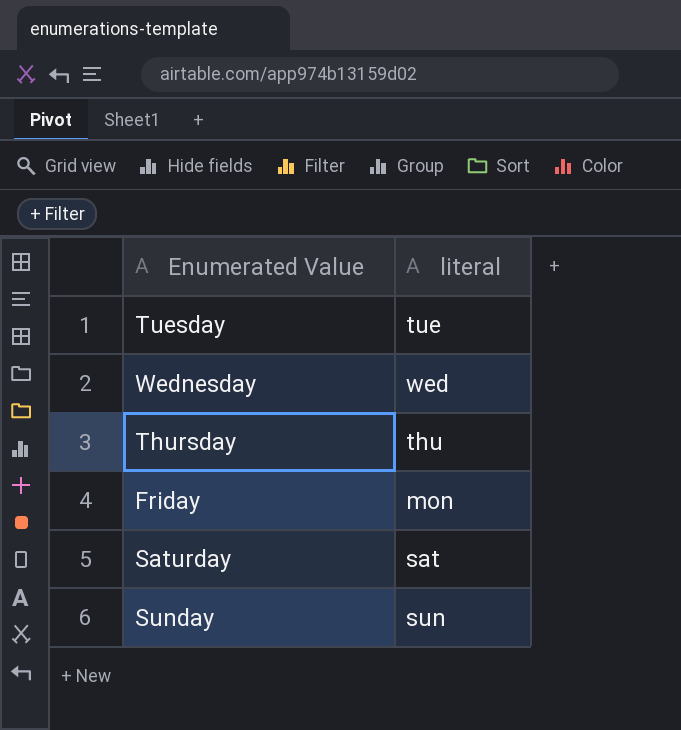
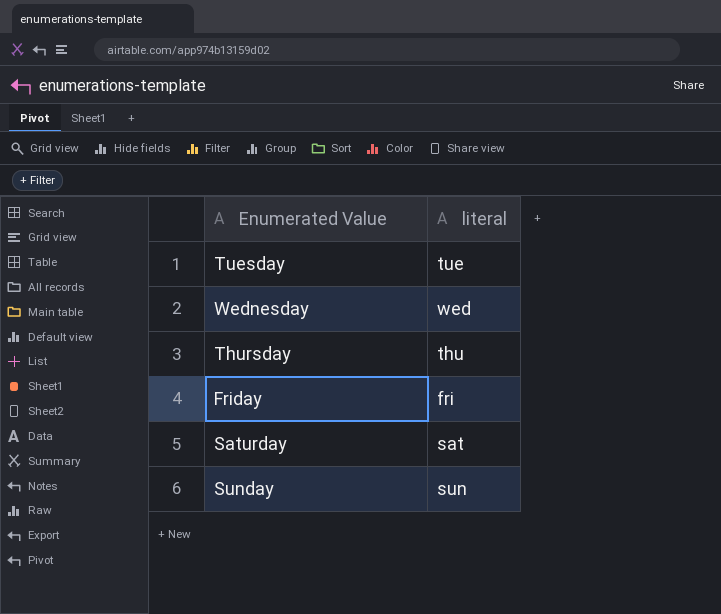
Friday | literal: mon -> fri

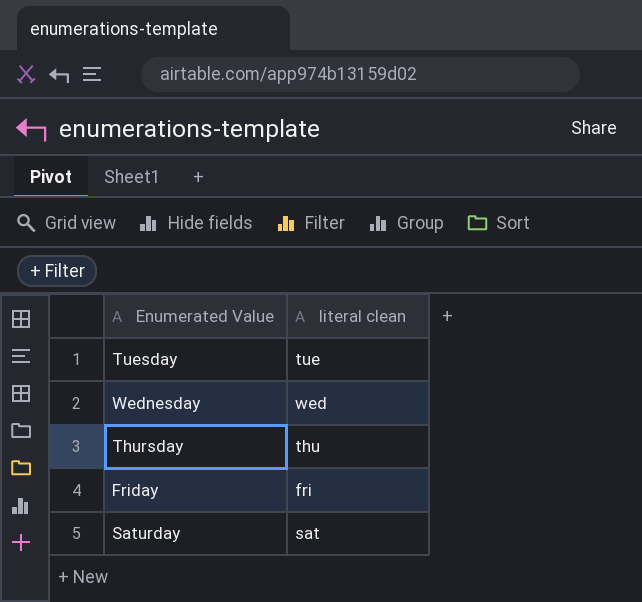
column name: literal -> literal clean
row Sunday: sun -> none

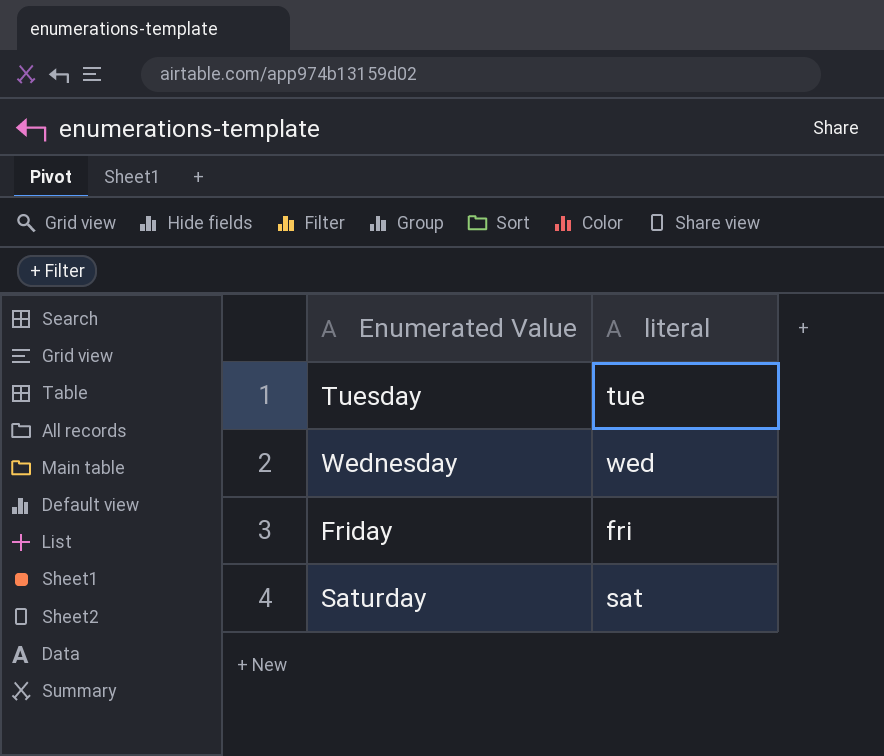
column name: literal clean -> literal
row Thursday: thu -> none

